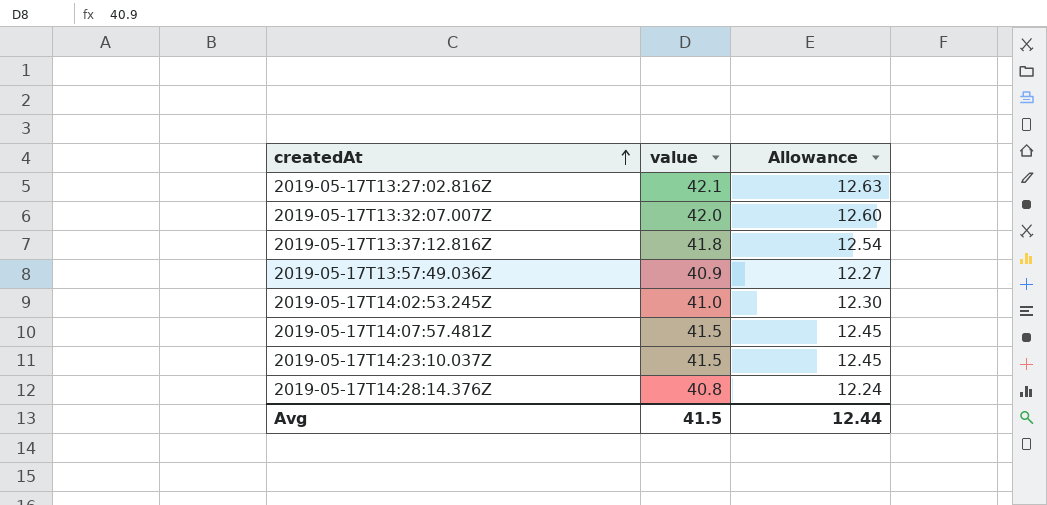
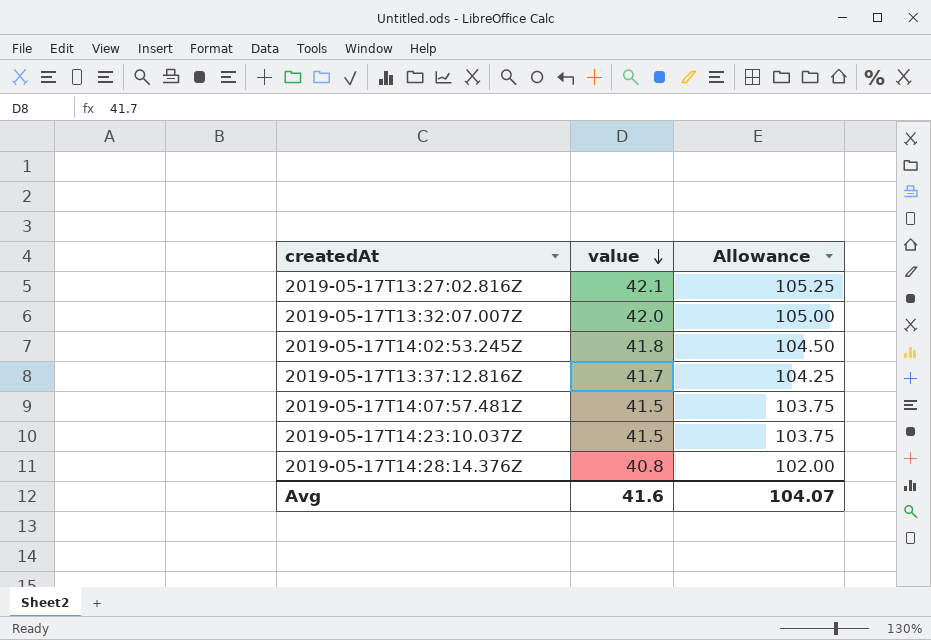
row order: createdAt ascending -> value descending
column Allowance | formula: [value] * 0.3 -> [value] * 2.5
row 2019-05-17T13:57:49.036Z: 40.9 | 12.27 -> none
2019-05-17T14:02:53.245Z | value: 41.0 -> 41.8
2019-05-17T13:37:12.816Z | value: 41.8 -> 41.7
Avg | value: 41.5 -> 41.6
Avg | Allowance: 12.44 -> 104.07

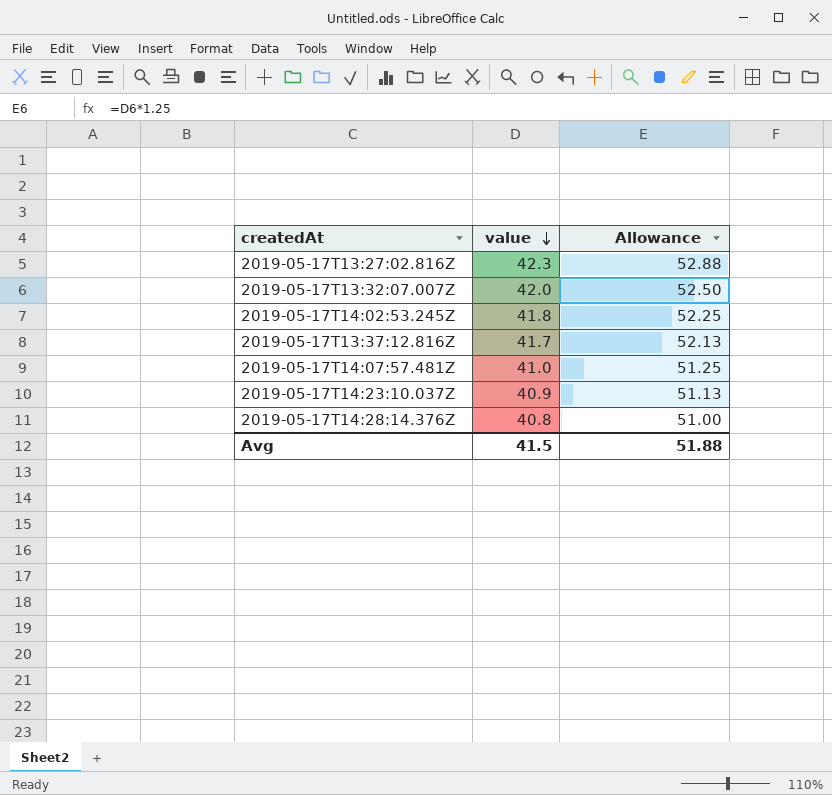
column Allowance | formula: [value] * 2.5 -> [value] * 1.25
2019-05-17T13:27:02.816Z | value: 42.1 -> 42.3
2019-05-17T14:07:57.481Z | value: 41.5 -> 41.0
2019-05-17T14:23:10.037Z | value: 41.5 -> 40.9
Avg | value: 41.6 -> 41.5
Avg | Allowance: 104.07 -> 51.88

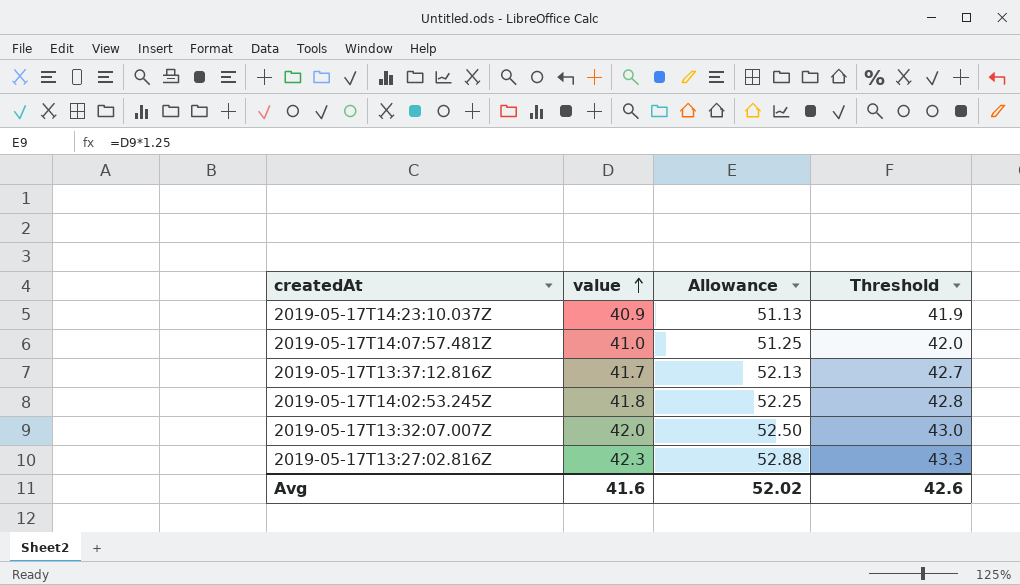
row order: value descending -> value ascending
column Threshold | formula: none -> [value] + 1
row 2019-05-17T14:28:14.376Z: 40.8 | 51.00 -> none
Avg | value: 41.5 -> 41.6
Avg | Allowance: 51.88 -> 52.02

